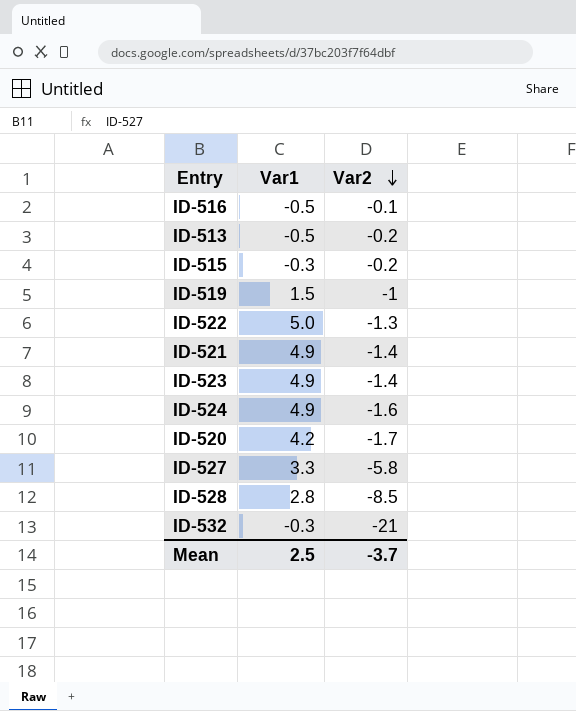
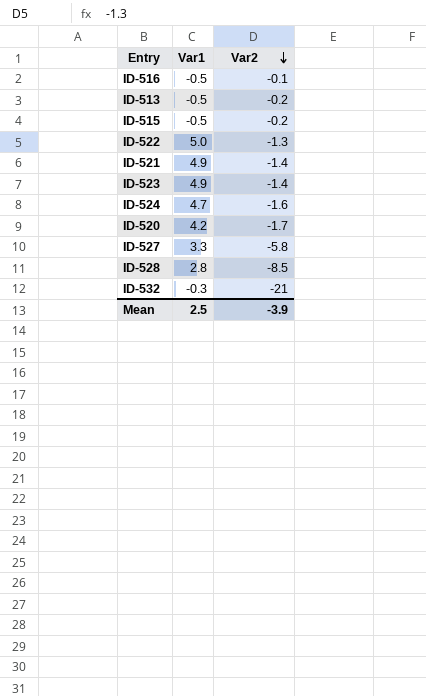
row ID-519: 1.5 | -1 -> none
ID-515 | Var1: -0.3 -> -0.5
ID-524 | Var1: 4.9 -> 4.7
Mean | Var2: -3.7 -> -3.9

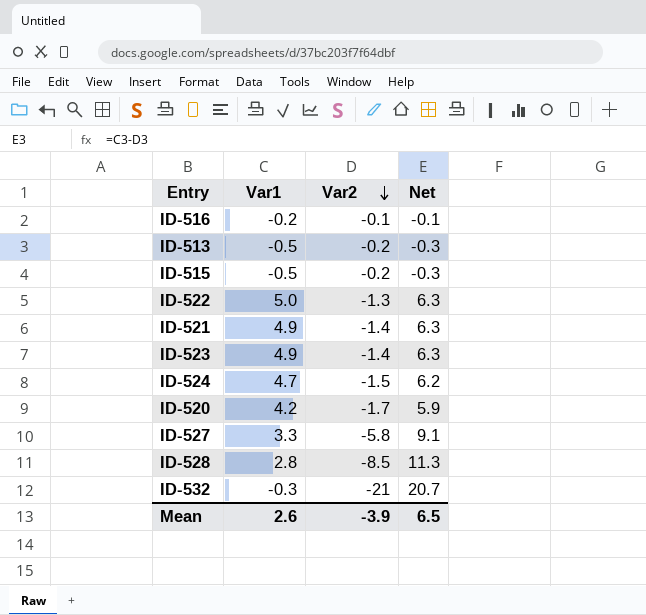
column Net | formula: none -> [Var1] - [Var2]
ID-516 | Var1: -0.5 -> -0.2
ID-524 | Var2: -1.6 -> -1.5
Mean | Var1: 2.5 -> 2.6

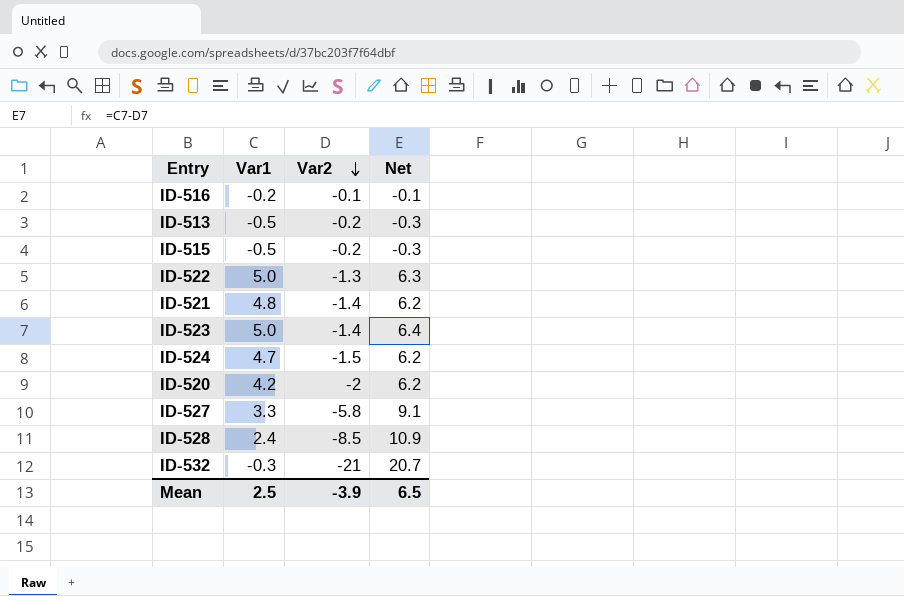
ID-521 | Var1: 4.9 -> 4.8
ID-521 | Net: 6.3 -> 6.2
ID-523 | Var1: 4.9 -> 5.0
ID-523 | Net: 6.3 -> 6.4
ID-520 | Var2: -1.7 -> -2
ID-520 | Net: 5.9 -> 6.2
ID-528 | Var1: 2.8 -> 2.4
ID-528 | Net: 11.3 -> 10.9
Mean | Var1: 2.6 -> 2.5

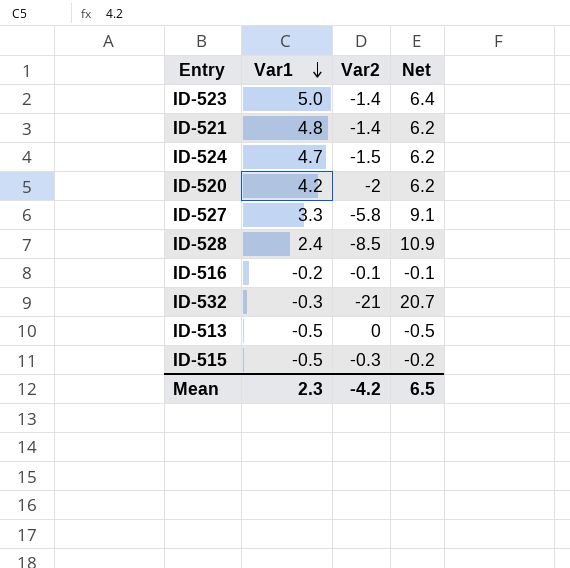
row order: Var2 descending -> Var1 descending
row ID-522: 5.0 | -1.3 | 6.3 -> none
ID-513 | Var2: -0.2 -> 0
ID-513 | Net: -0.3 -> -0.5
ID-515 | Var2: -0.2 -> -0.3
ID-515 | Net: -0.3 -> -0.2
Mean | Var1: 2.5 -> 2.3
Mean | Var2: -3.9 -> -4.2

